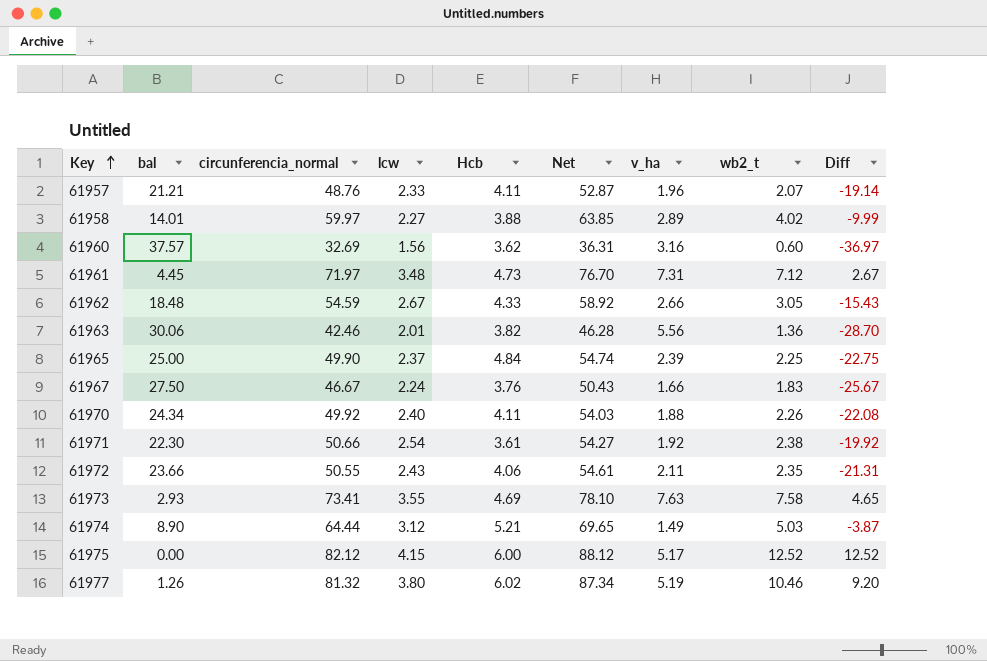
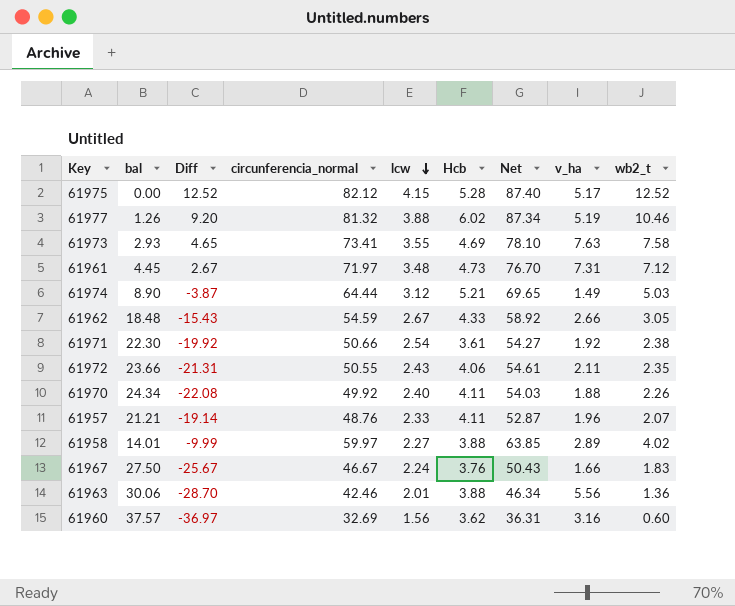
row order: Key ascending -> lcw descending
column Diff | position: 9 -> 3
row 61965: 25.00 | 49.90 | 2.37 | 4.84 | 54.74 | 2.39 | 2.25 | -22.75 -> none
61975 | Hcb: 6.00 -> 5.28
61975 | Net: 88.12 -> 87.40
61977 | lcw: 3.80 -> 3.88
61963 | Hcb: 3.82 -> 3.88
61963 | Net: 46.28 -> 46.34

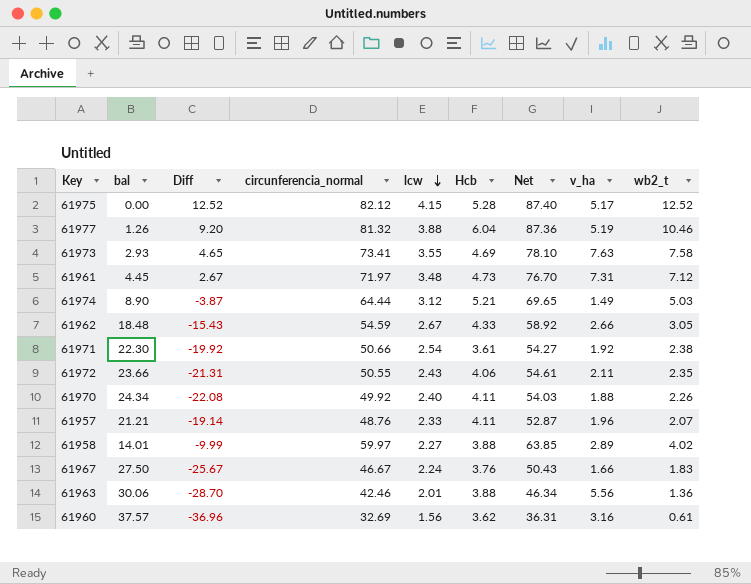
61977 | Hcb: 6.02 -> 6.04
61977 | Net: 87.34 -> 87.36
61960 | Diff: -36.97 -> -36.96
61960 | wb2_t: 0.60 -> 0.61

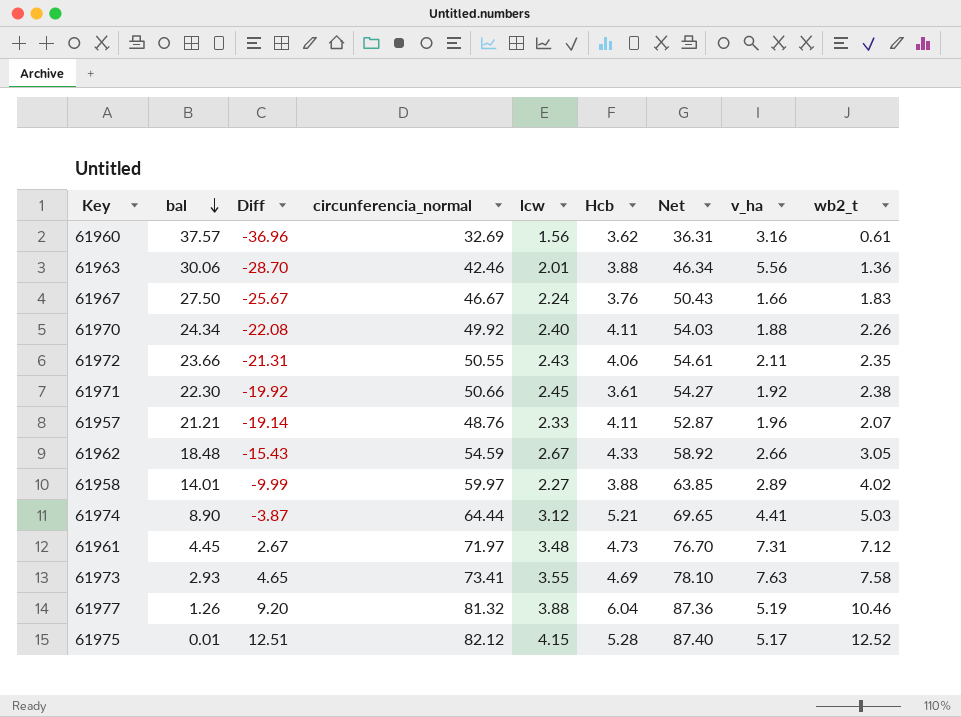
row order: lcw descending -> bal descending
61971 | lcw: 2.54 -> 2.45
61974 | v_ha: 1.49 -> 4.41
61975 | bal: 0.00 -> 0.01
61975 | Diff: 12.52 -> 12.51

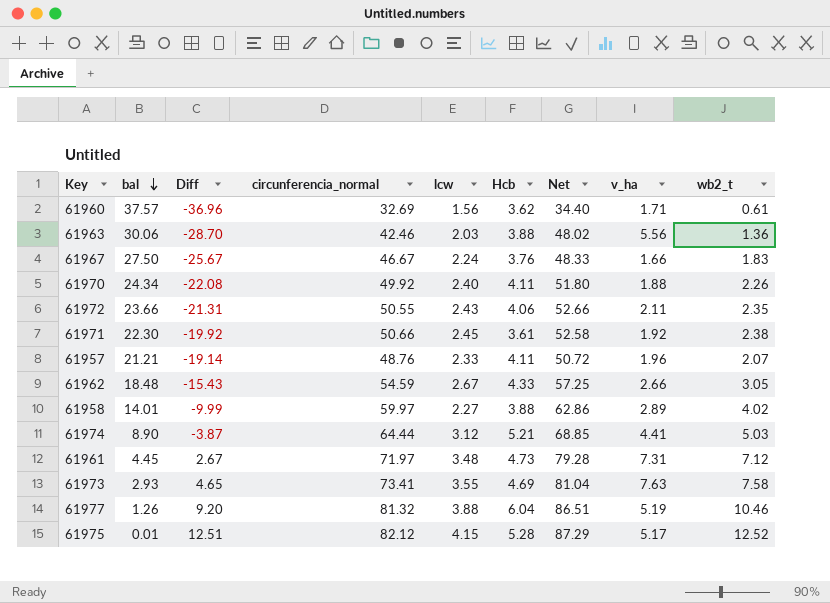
column Net | formula: [circunferencia_normal] + [Hcb] -> [circunferencia_normal] + [v_ha]
61960 | v_ha: 3.16 -> 1.71
61963 | lcw: 2.01 -> 2.03

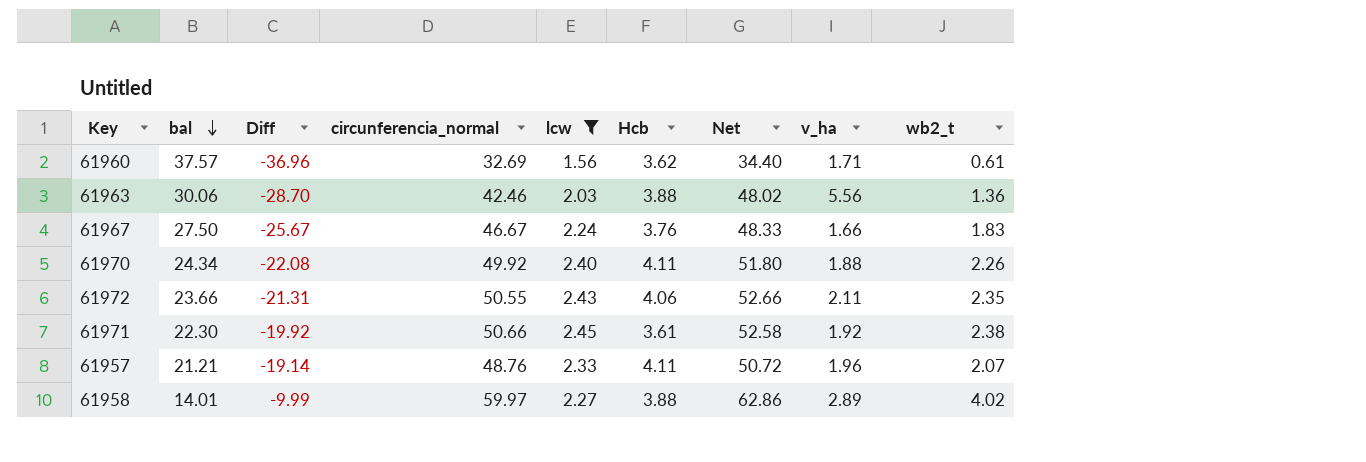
filter: none -> lcw <= 2.45

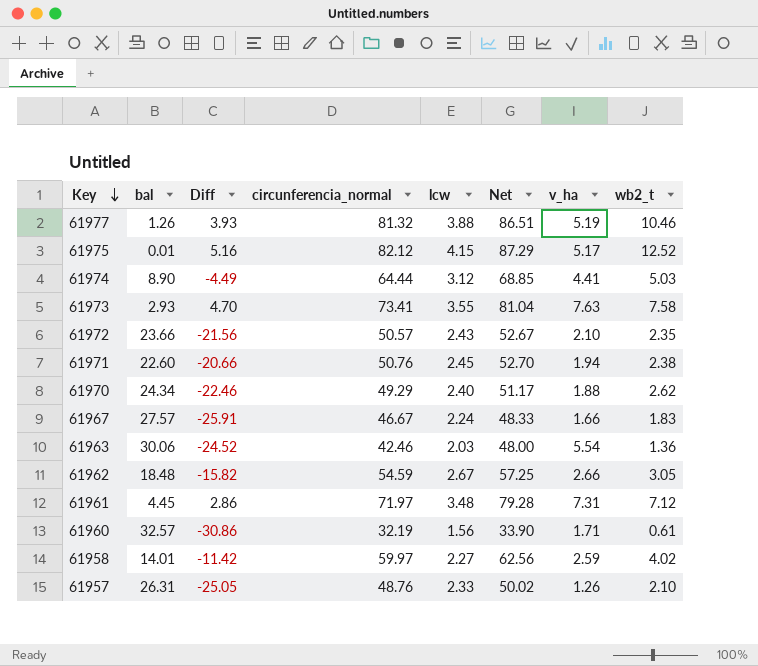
filter: lcw <= 2.45 -> none
row order: bal descending -> Key descending
column Hcb | position: 6 -> none
column Diff | formula: [wb2_t] - [bal] -> [v_ha] - [bal]
61972 | circunferencia_normal: 50.55 -> 50.57
61972 | Net: 52.66 -> 52.67
61972 | v_ha: 2.11 -> 2.10
61971 | bal: 22.30 -> 22.60
61971 | circunferencia_normal: 50.66 -> 50.76
61971 | Net: 52.58 -> 52.70
61971 | v_ha: 1.92 -> 1.94
61970 | circunferencia_normal: 49.92 -> 49.29
61970 | Net: 51.80 -> 51.17
61970 | wb2_t: 2.26 -> 2.62
61967 | bal: 27.50 -> 27.57
61963 | Net: 48.02 -> 48.00
61963 | v_ha: 5.56 -> 5.54
61960 | bal: 37.57 -> 32.57
61960 | circunferencia_normal: 32.69 -> 32.19
61960 | Net: 34.40 -> 33.90
61958 | Net: 62.86 -> 62.56
61958 | v_ha: 2.89 -> 2.59
61957 | bal: 21.21 -> 26.31
61957 | Net: 50.72 -> 50.02
61957 | v_ha: 1.96 -> 1.26
61957 | wb2_t: 2.07 -> 2.10

